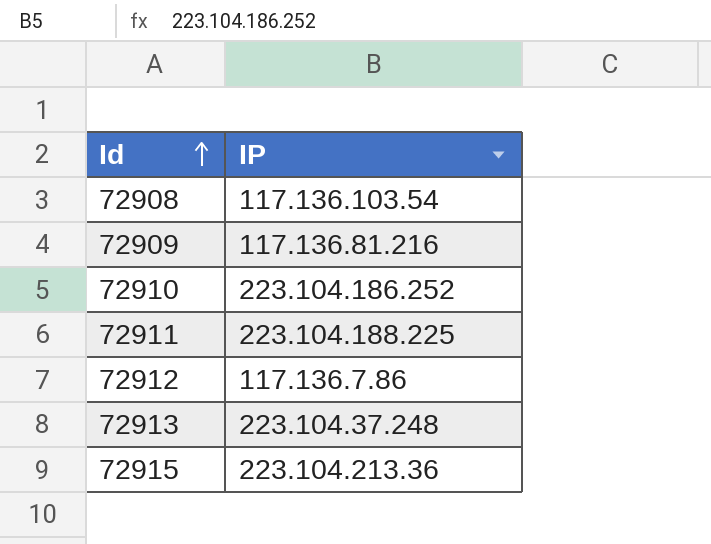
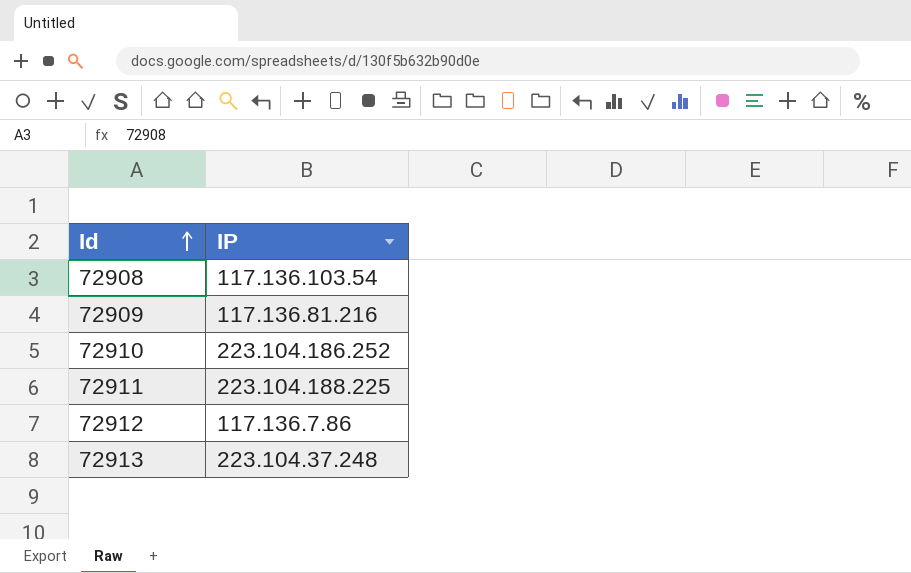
row 72915: 223.104.213.36 -> none

